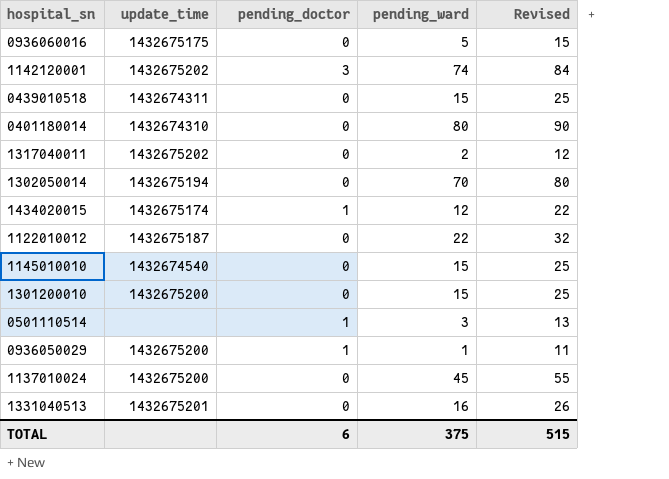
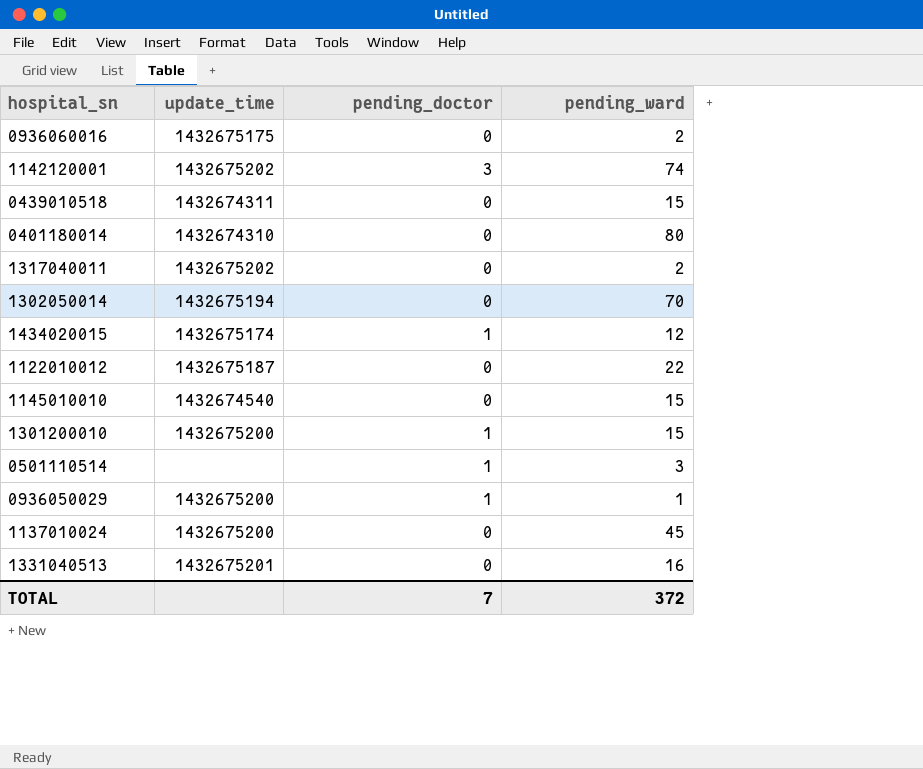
column Revised | formula: [pending_ward] + 10 -> none
0936060016 | pending_ward: 5 -> 2
1301200010 | pending_doctor: 0 -> 1
TOTAL | pending_doctor: 6 -> 7
TOTAL | pending_ward: 375 -> 372

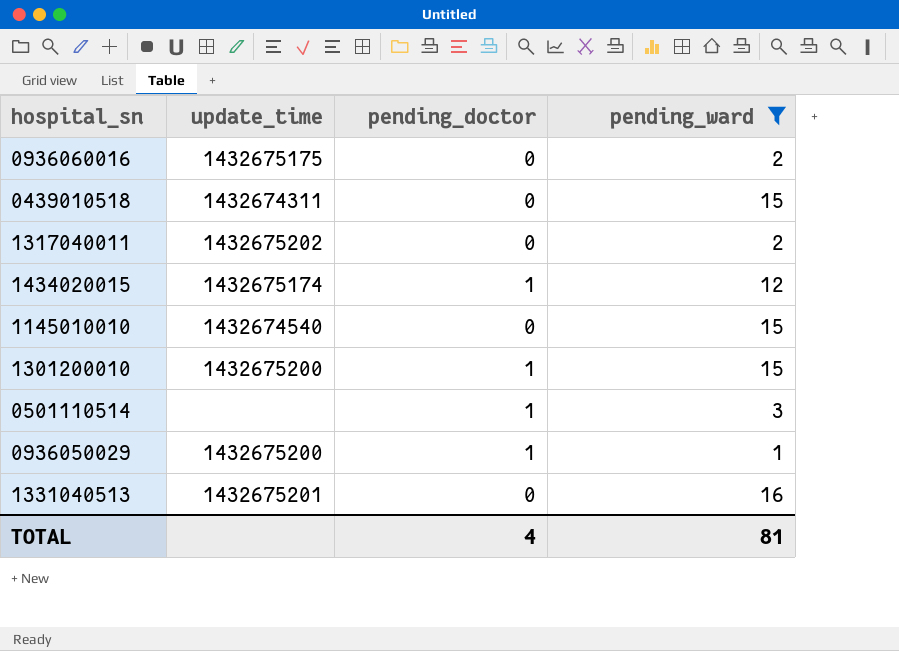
filter: none -> pending_ward <= 16
TOTAL | pending_doctor: 7 -> 4
TOTAL | pending_ward: 372 -> 81

